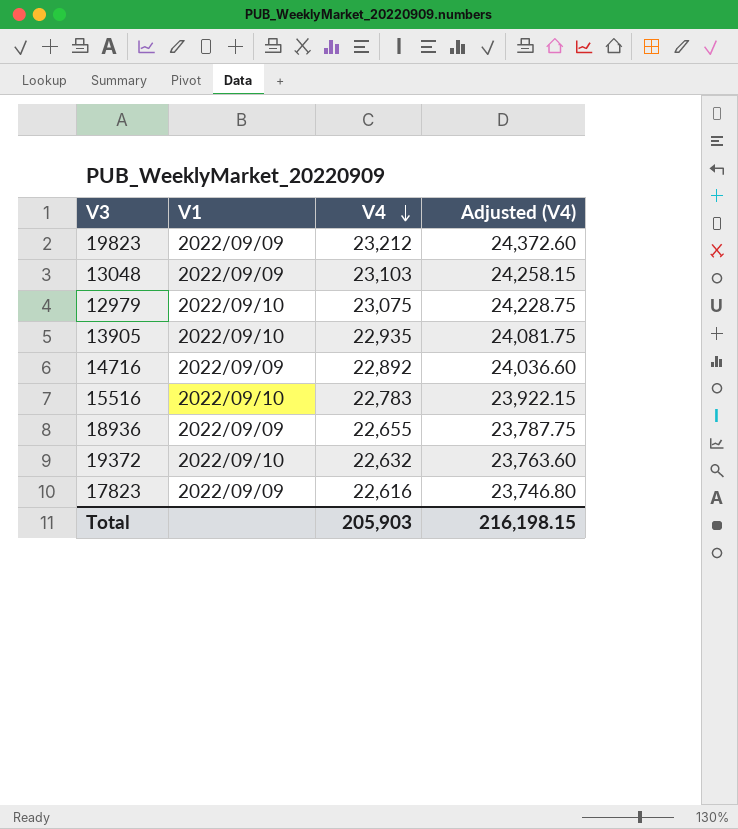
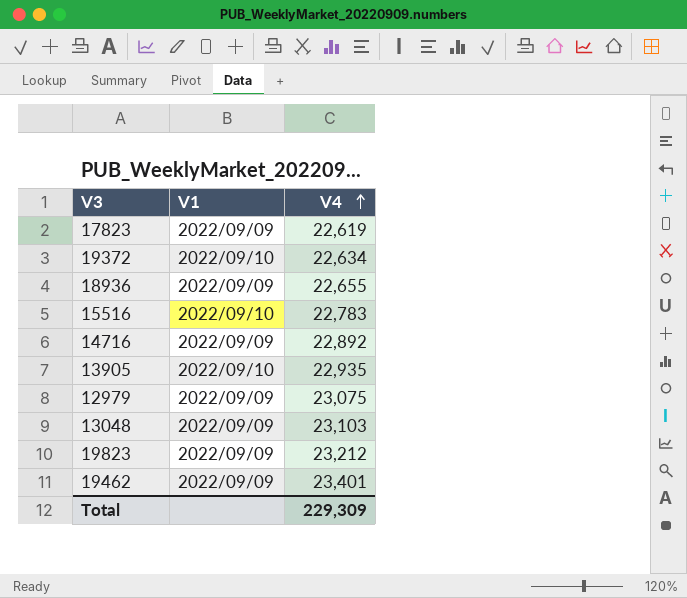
row order: V4 descending -> V4 ascending
column Adjusted (V4) | formula: [V4] * 1.05 -> none
17823 | V4: 22,616 -> 22,619
19372 | V4: 22,632 -> 22,634
12979 | V1: 2022/09/10 -> 2022/09/09
row 19462: none -> 2022/09/09 | 23,401
Total | V4: 205,903 -> 229,309

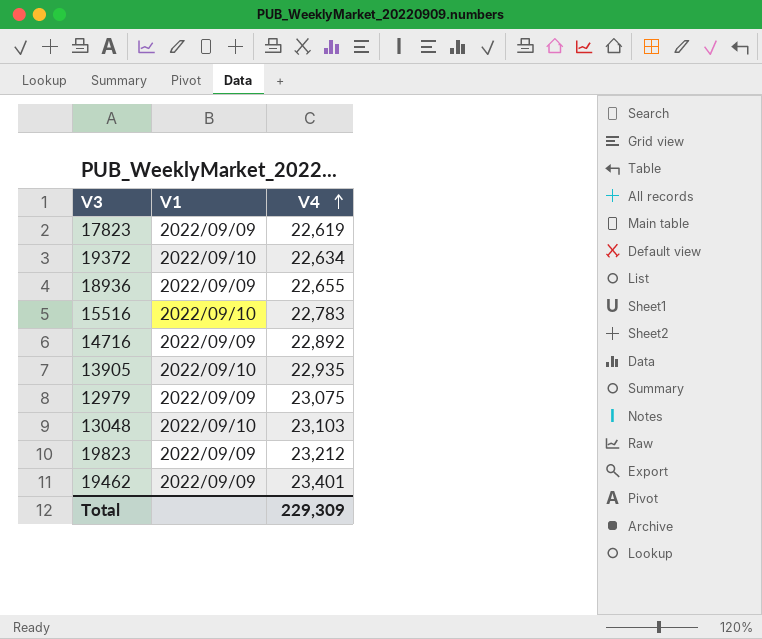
13048 | V1: 2022/09/09 -> 2022/09/10

